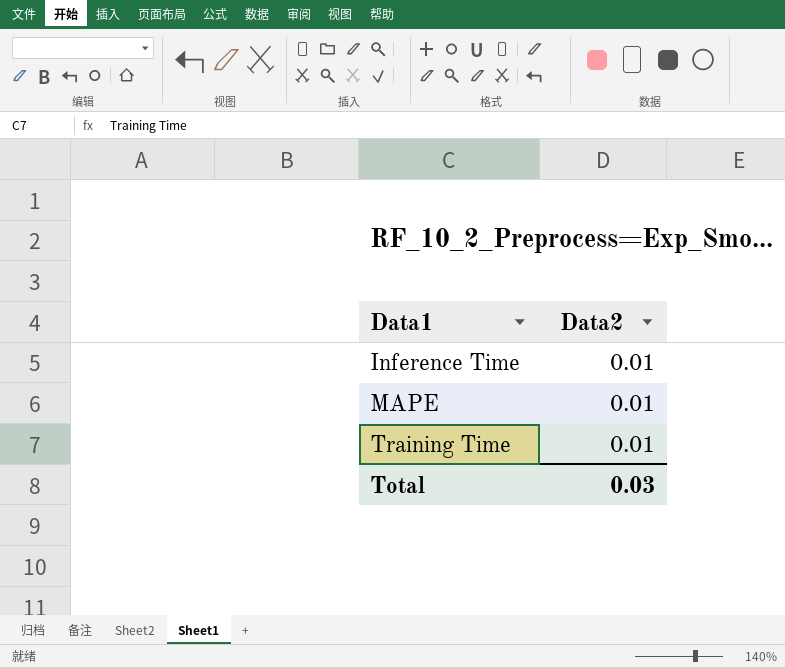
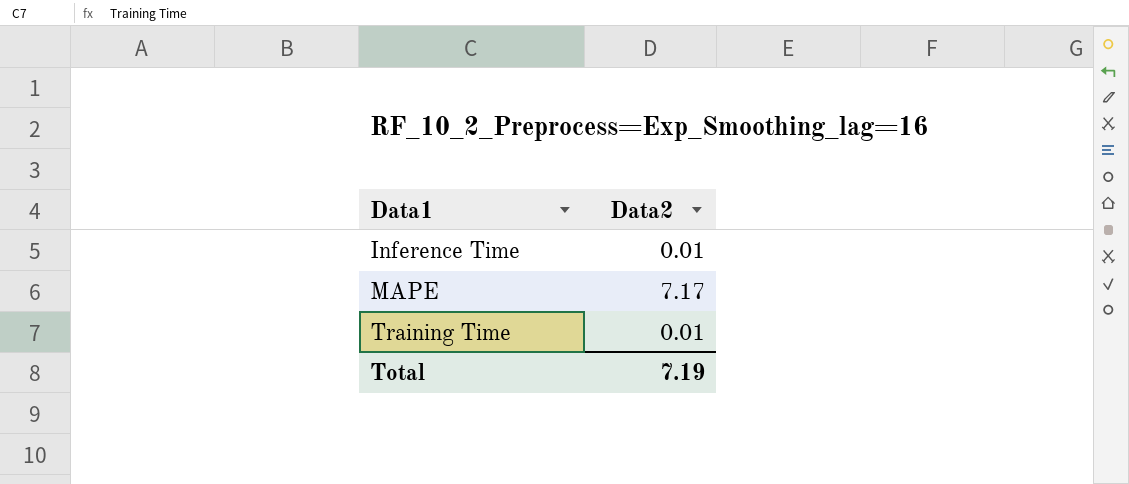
MAPE | Data2: 0.01 -> 7.17
Total | Data2: 0.03 -> 7.19

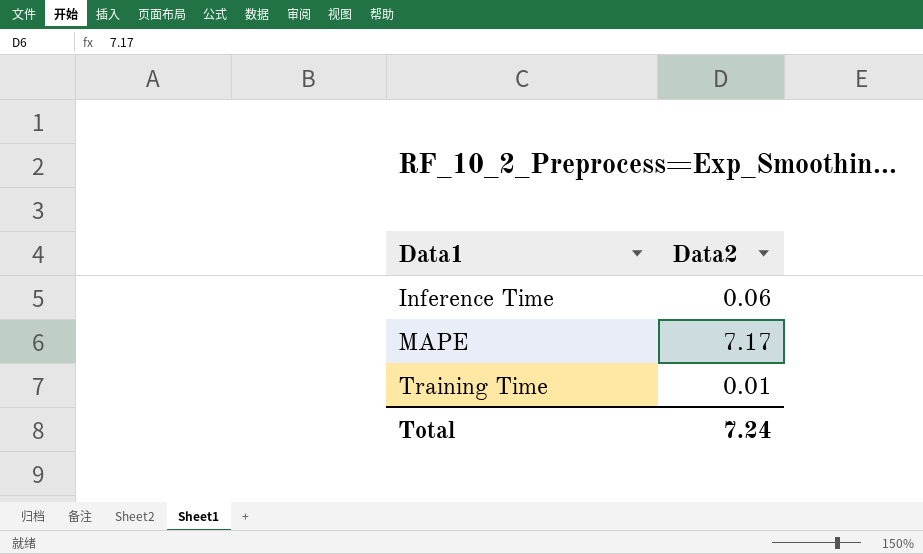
Inference Time | Data2: 0.01 -> 0.06
Total | Data2: 7.19 -> 7.24

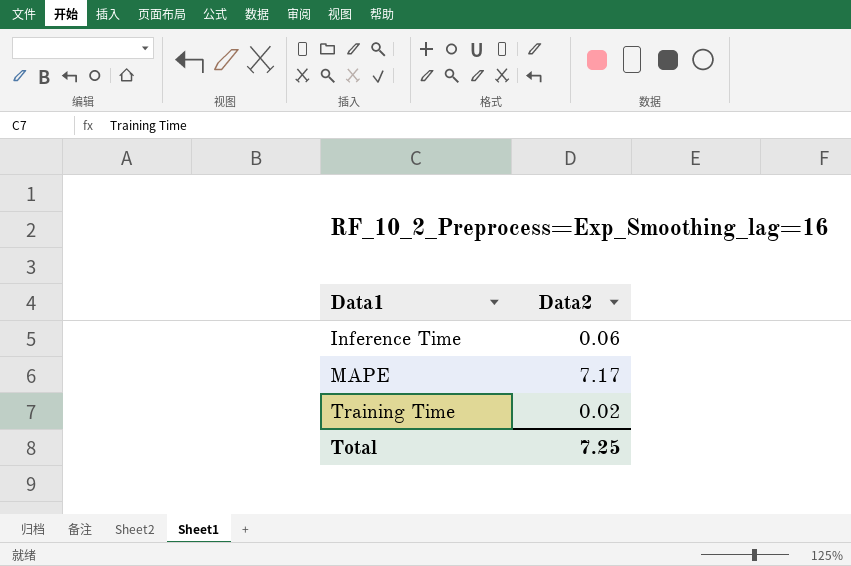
Training Time | Data2: 0.01 -> 0.02
Total | Data2: 7.24 -> 7.25

